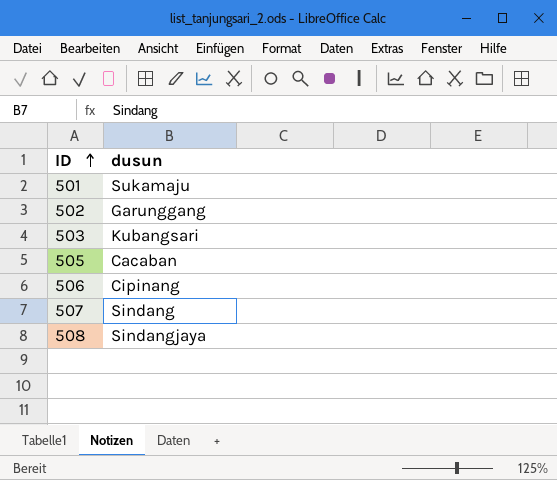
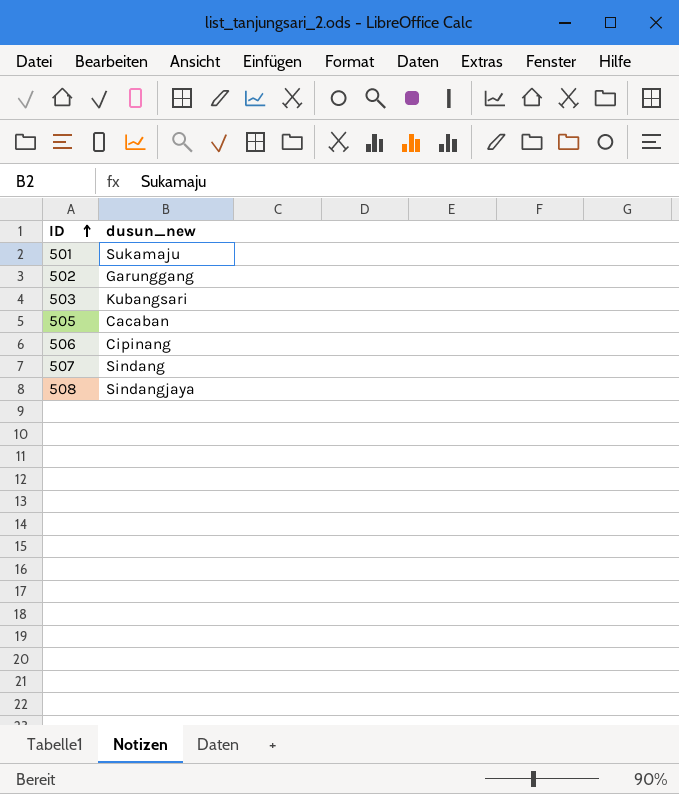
column name: dusun -> dusun_new

